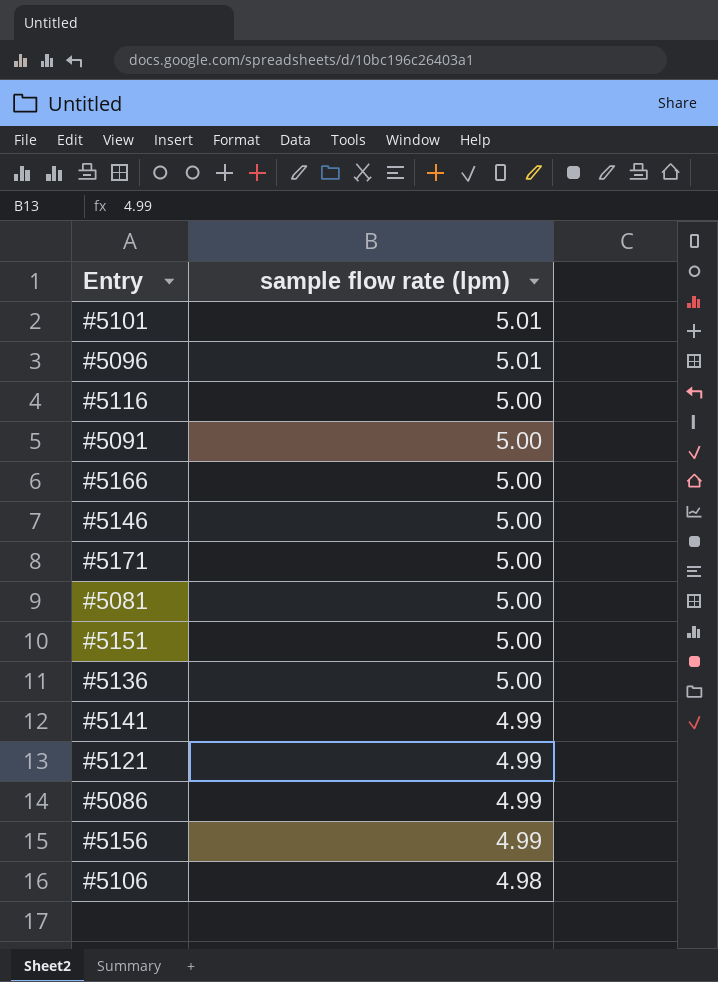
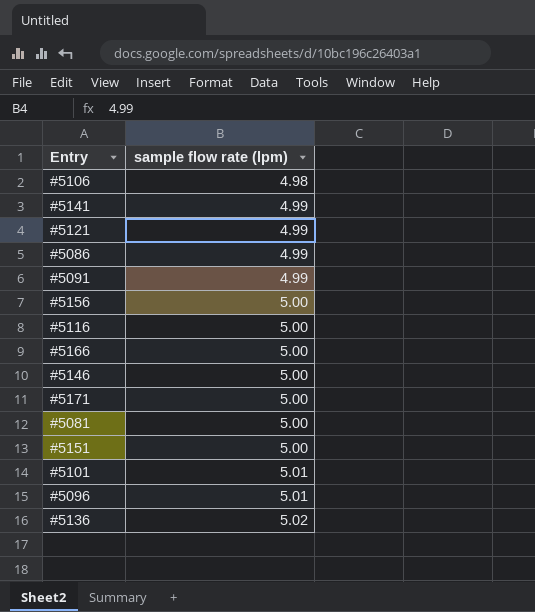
row order: sample flow rate (lpm) descending -> sample flow rate (lpm) ascending
#5091 | sample flow rate (lpm): 5.00 -> 4.99
#5156 | sample flow rate (lpm): 4.99 -> 5.00
#5136 | sample flow rate (lpm): 5.00 -> 5.02

